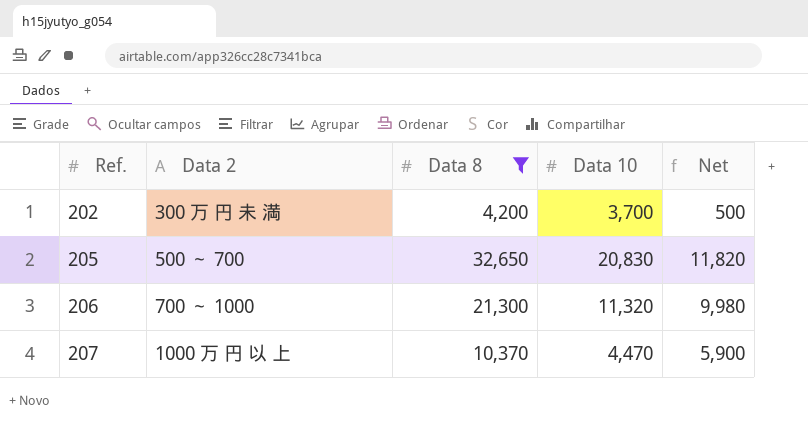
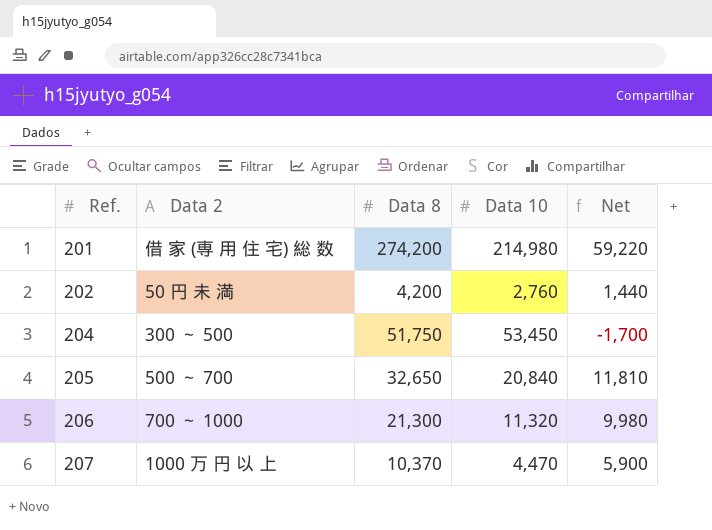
filter: Data 8 <= 32,650 -> none
202 | Data 2: 300 万 円 未 満 -> 50 円 未 満
202 | Data 10: 3,700 -> 2,760
202 | Net: 500 -> 1,440
205 | Data 10: 20,830 -> 20,840
205 | Net: 11,820 -> 11,810

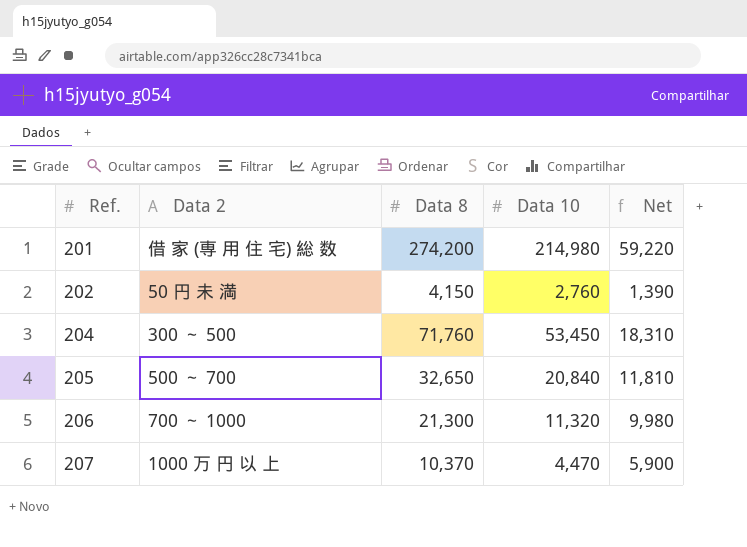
202 | Data 8: 4,200 -> 4,150
202 | Net: 1,440 -> 1,390
204 | Data 8: 51,750 -> 71,760
204 | Net: -1,700 -> 18,310

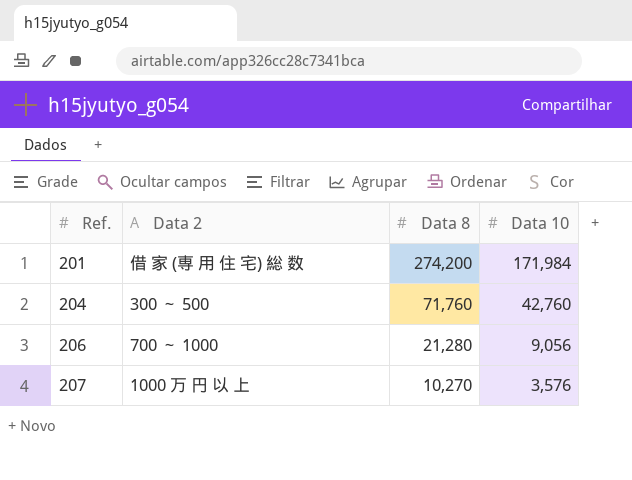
column Net | formula: [Data 8] - [Data 10] -> none
row 202: 50 円 未 満 | 4,150 | 2,760 | 1,390 -> none
row 205: 500 ～ 700 | 32,650 | 20,840 | 11,810 -> none
201 | Data 10: 214,980 -> 171,984
204 | Data 10: 53,450 -> 42,760
206 | Data 8: 21,300 -> 21,280
206 | Data 10: 11,320 -> 9,056
207 | Data 8: 10,370 -> 10,270
207 | Data 10: 4,470 -> 3,576

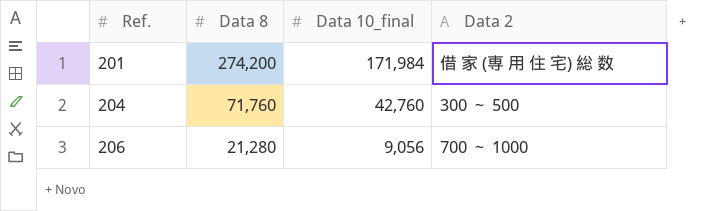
column name: Data 10 -> Data 10_final
column Data 2 | position: 2 -> 4
row 207: 1000 万 円 以 上 | 10,270 | 3,576 -> none

